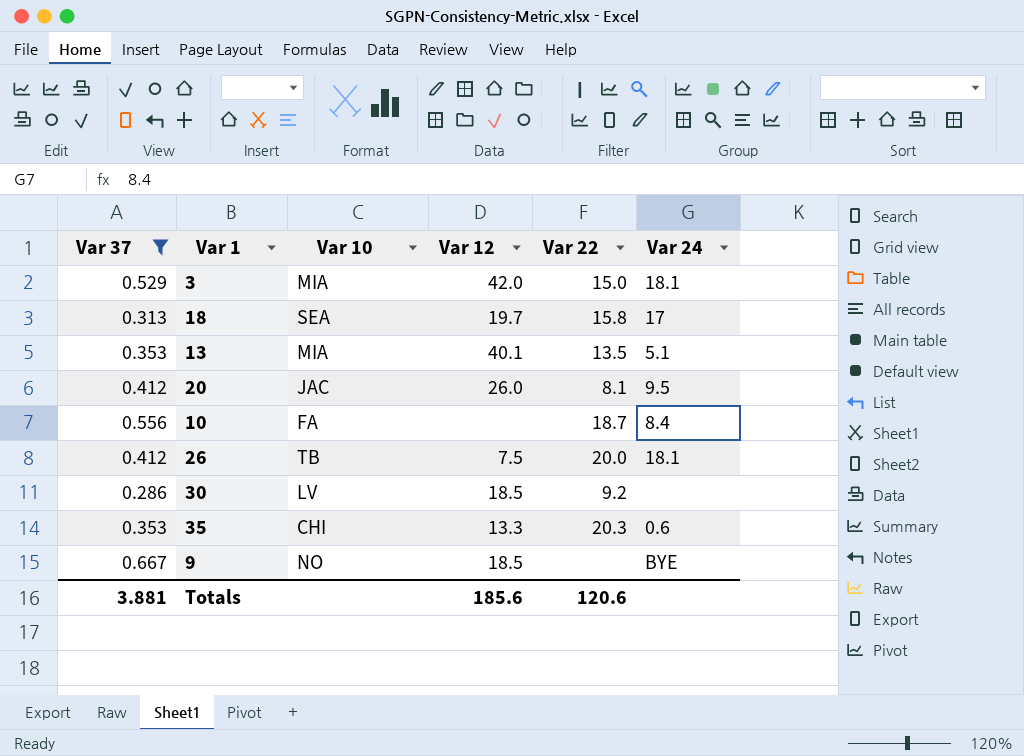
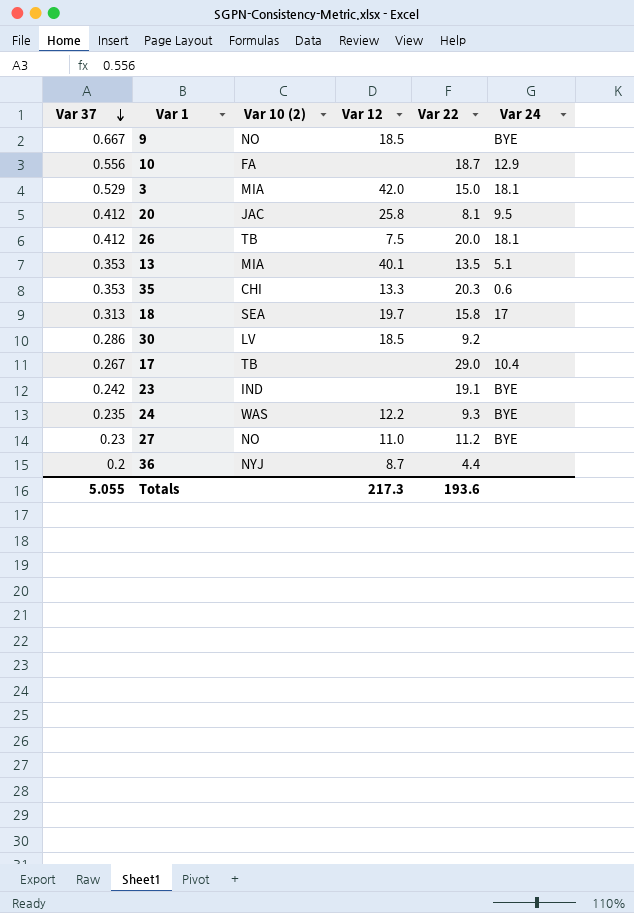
filter: Var 37 >= 0.286 -> none
row order: none -> Var 37 descending
column name: Var 10 -> Var 10 (2)
10 | Var 24: 8.4 -> 12.9
20 | Var 12: 26.0 -> 25.8
Totals | Var 37: 3.881 -> 5.055
Totals | Var 12: 185.6 -> 217.3
Totals | Var 22: 120.6 -> 193.6

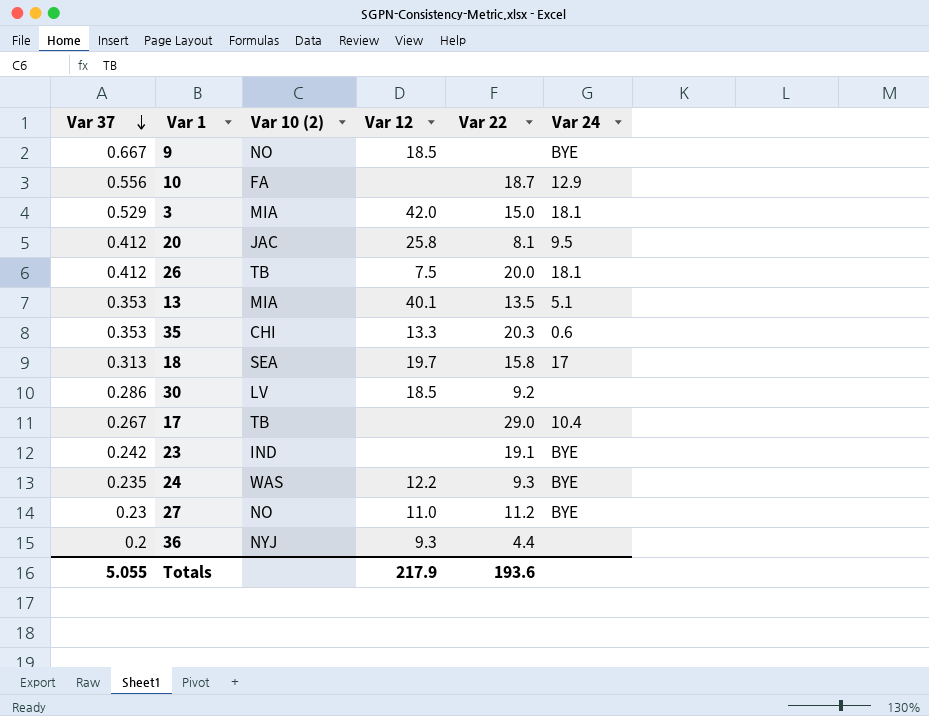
36 | Var 12: 8.7 -> 9.3
Totals | Var 12: 217.3 -> 217.9

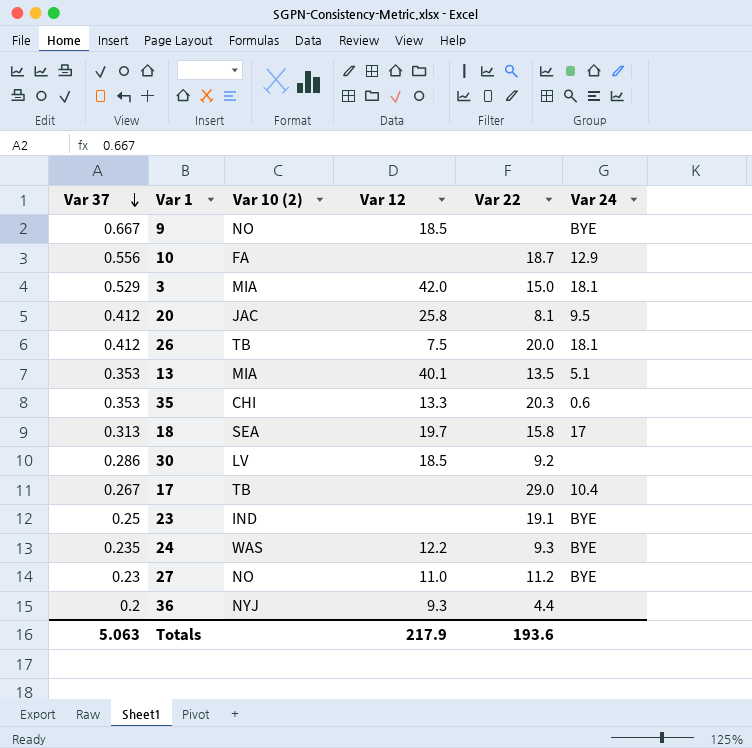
23 | Var 37: 0.242 -> 0.25
Totals | Var 37: 5.055 -> 5.063

